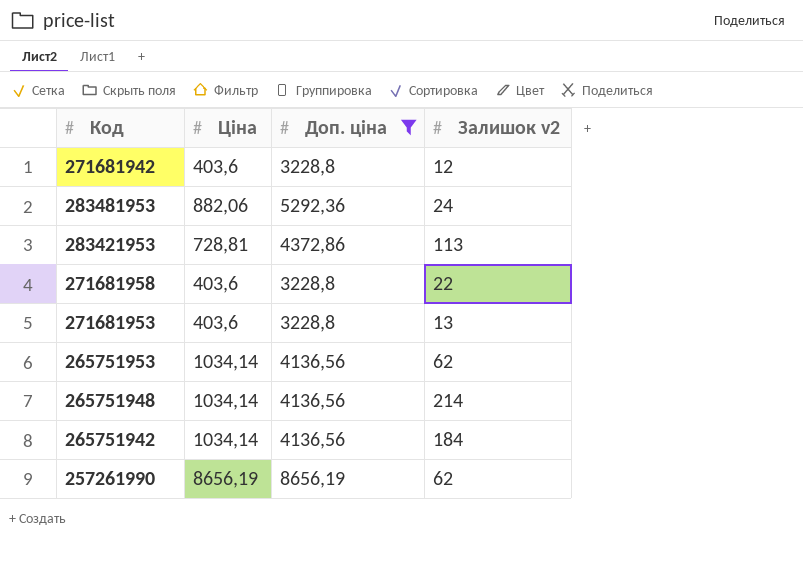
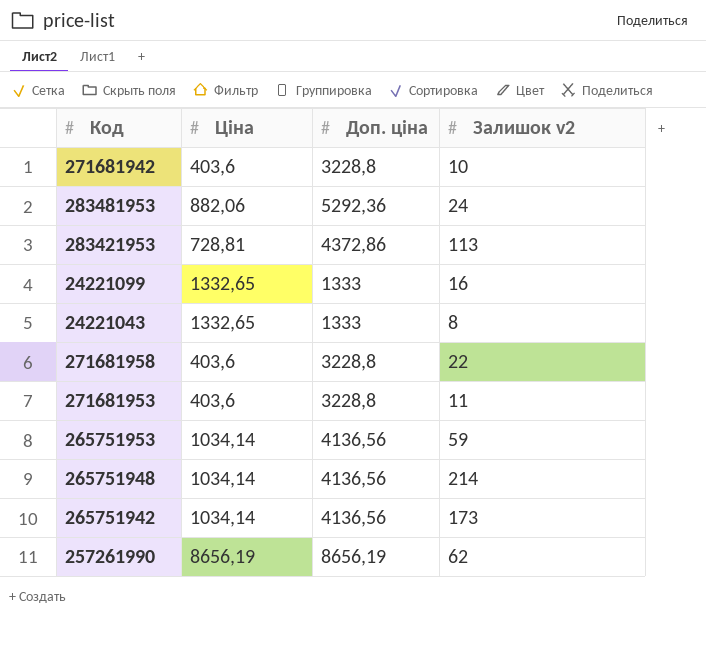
filter: Доп. ціна != 1333 -> none
271681942 | Залишок v2: 12 -> 10
271681953 | Залишок v2: 13 -> 11
265751953 | Залишок v2: 62 -> 59
265751942 | Залишок v2: 184 -> 173

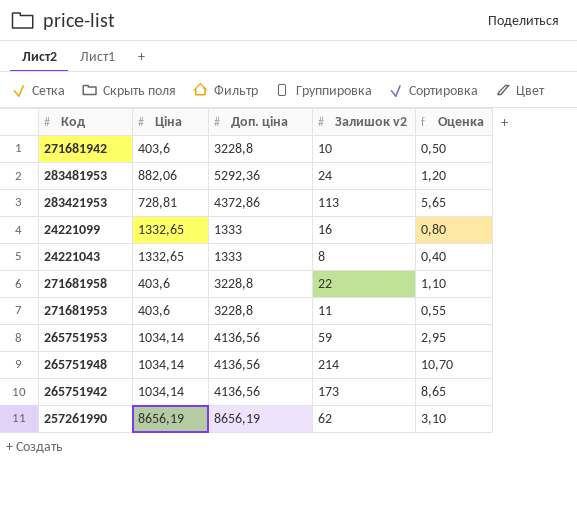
column Оценка | formula: none -> [Залишок v2] * 0,05

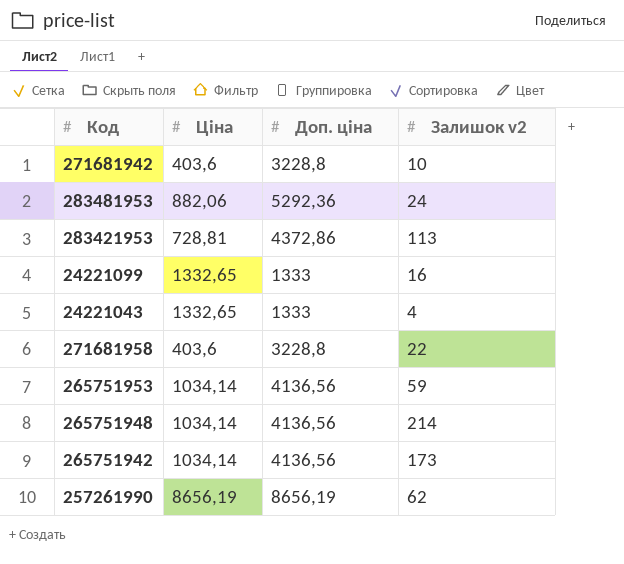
column Оценка | formula: [Залишок v2] * 0,05 -> none
row 271681953: 403,6 | 3228,8 | 11 | 0,55 -> none
24221043 | Залишок v2: 8 -> 4

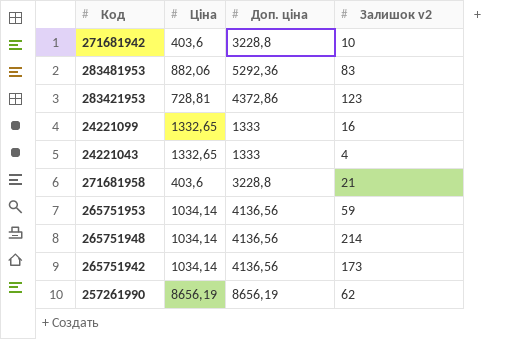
283481953 | Залишок v2: 24 -> 83
283421953 | Залишок v2: 113 -> 123
271681958 | Залишок v2: 22 -> 21

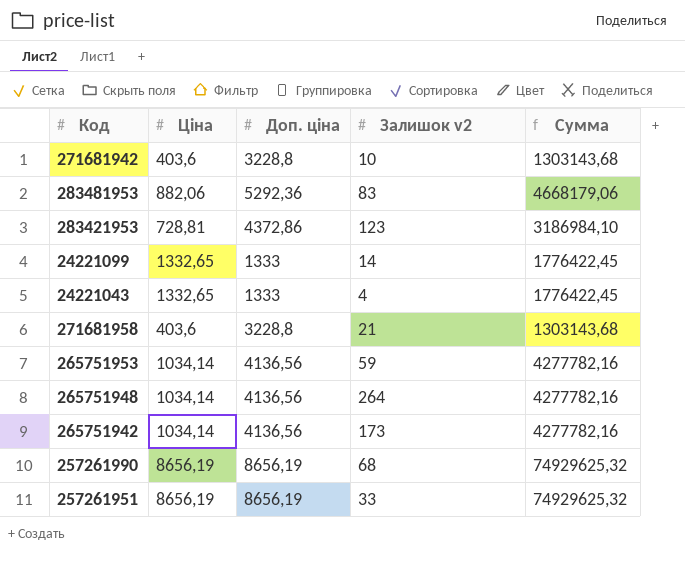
column Сумма | formula: none -> [Ціна] * [Доп. ціна]
24221099 | Залишок v2: 16 -> 14
265751948 | Залишок v2: 214 -> 264
257261990 | Залишок v2: 62 -> 68
row 257261951: none -> 8656,19 | 8656,19 | 33 | 74929625,32

